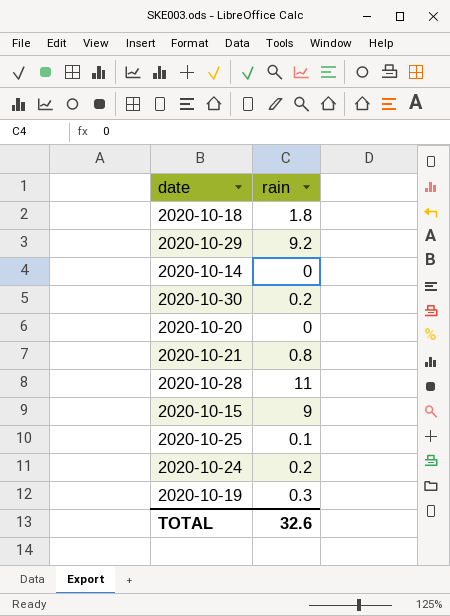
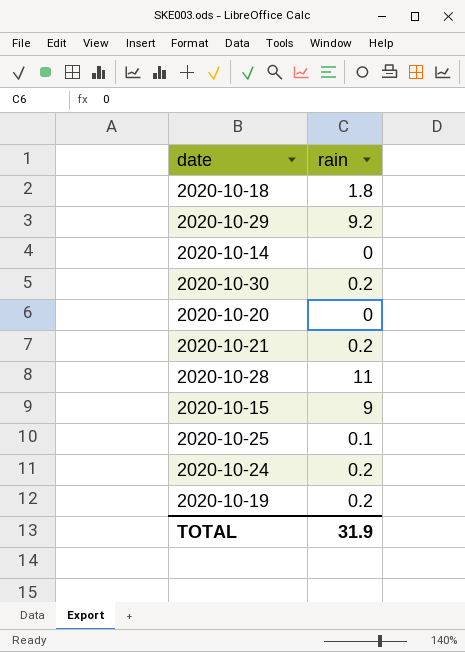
2020-10-21 | rain: 0.8 -> 0.2
2020-10-19 | rain: 0.3 -> 0.2
TOTAL | rain: 32.6 -> 31.9

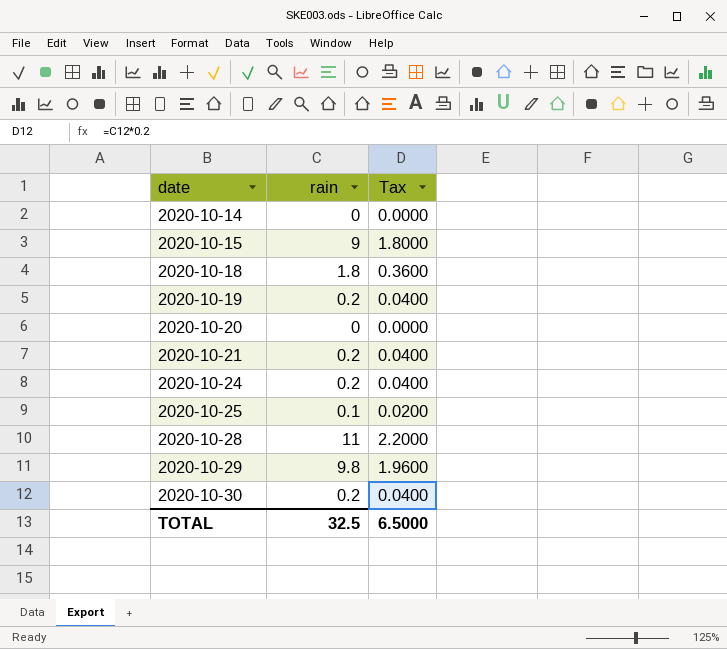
row order: none -> date ascending
column Tax | formula: none -> [rain] * 0.2
2020-10-29 | rain: 9.2 -> 9.8
TOTAL | rain: 31.9 -> 32.5

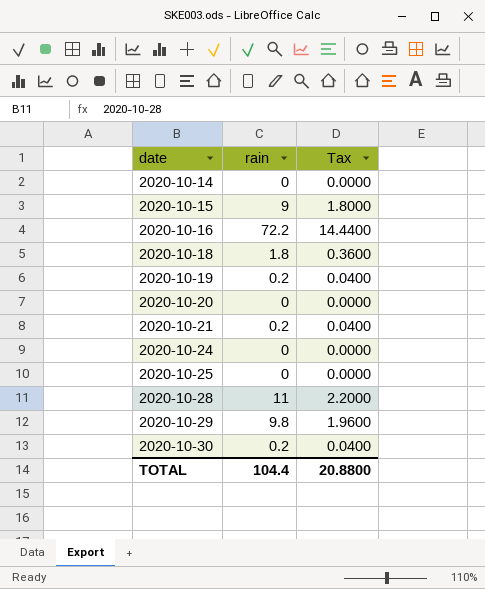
row 2020-10-16: none -> 72.2 | 14.4400
2020-10-24 | rain: 0.2 -> 0
2020-10-24 | Tax: 0.0400 -> 0.0000
2020-10-25 | rain: 0.1 -> 0
2020-10-25 | Tax: 0.0200 -> 0.0000
TOTAL | rain: 32.5 -> 104.4
TOTAL | Tax: 6.5000 -> 20.8800

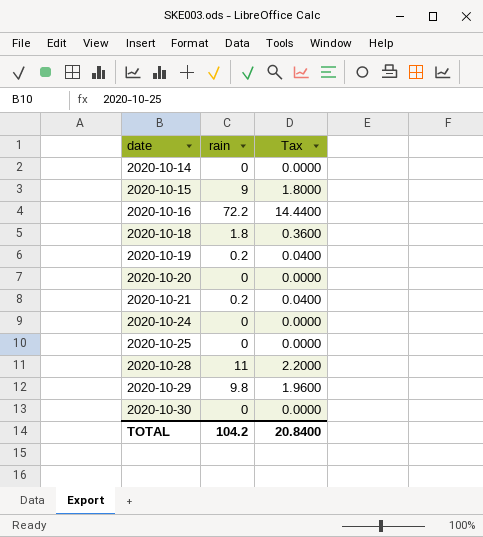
2020-10-30 | rain: 0.2 -> 0
2020-10-30 | Tax: 0.0400 -> 0.0000
TOTAL | rain: 104.4 -> 104.2
TOTAL | Tax: 20.8800 -> 20.8400

